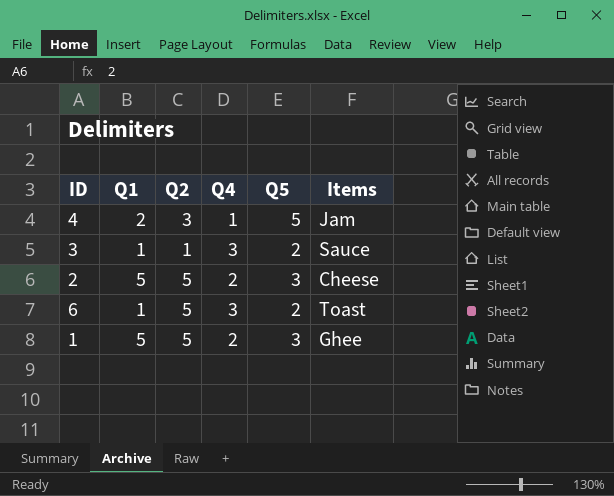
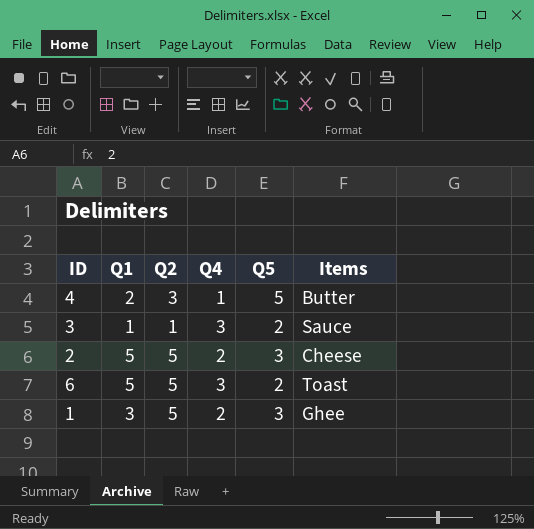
4 | Items: Jam -> Butter
6 | Q1: 1 -> 5
1 | Q1: 5 -> 3

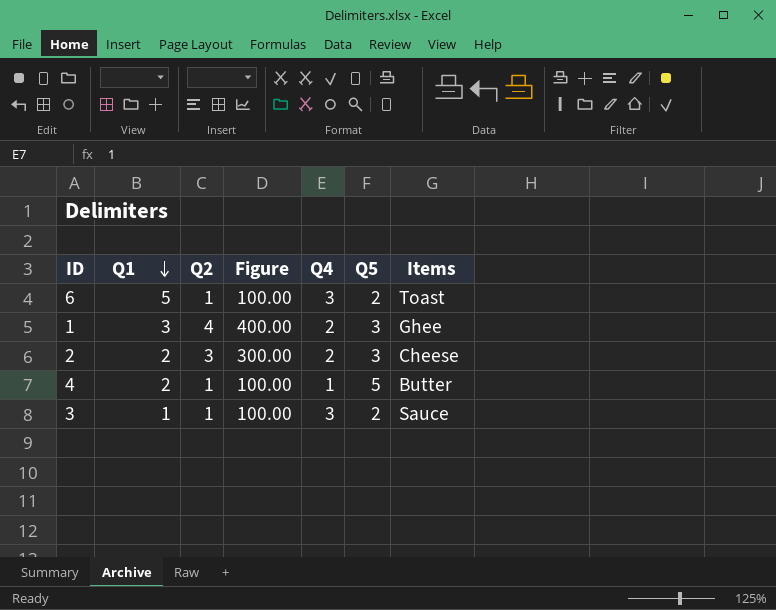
row order: none -> Q1 descending
column Figure | formula: none -> [Q2] * 100
6 | Q2: 5 -> 1
1 | Q2: 5 -> 4
2 | Q1: 5 -> 2
2 | Q2: 5 -> 3
4 | Q2: 3 -> 1

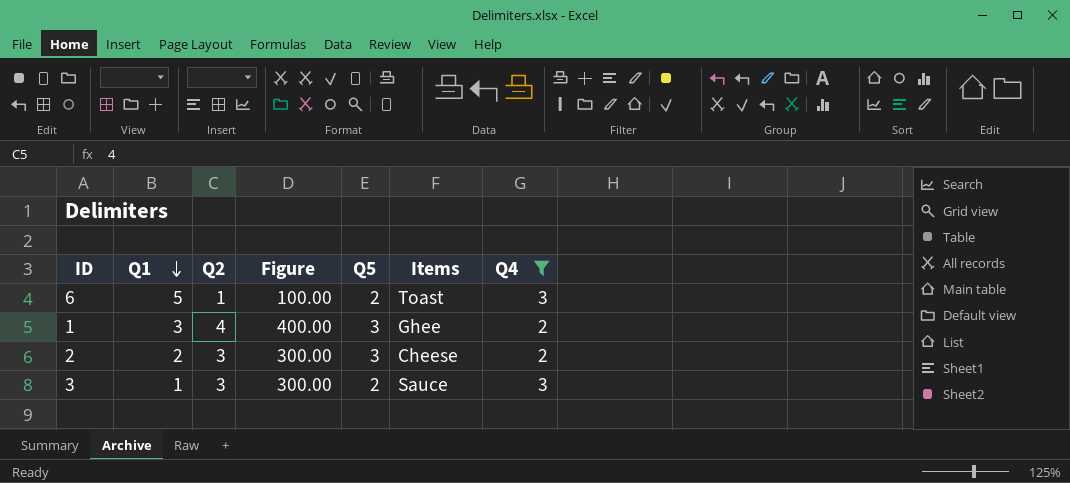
filter: none -> Q4 != 1
column Q4 | position: 5 -> 7
3 | Q2: 1 -> 3
3 | Figure: 100.00 -> 300.00

